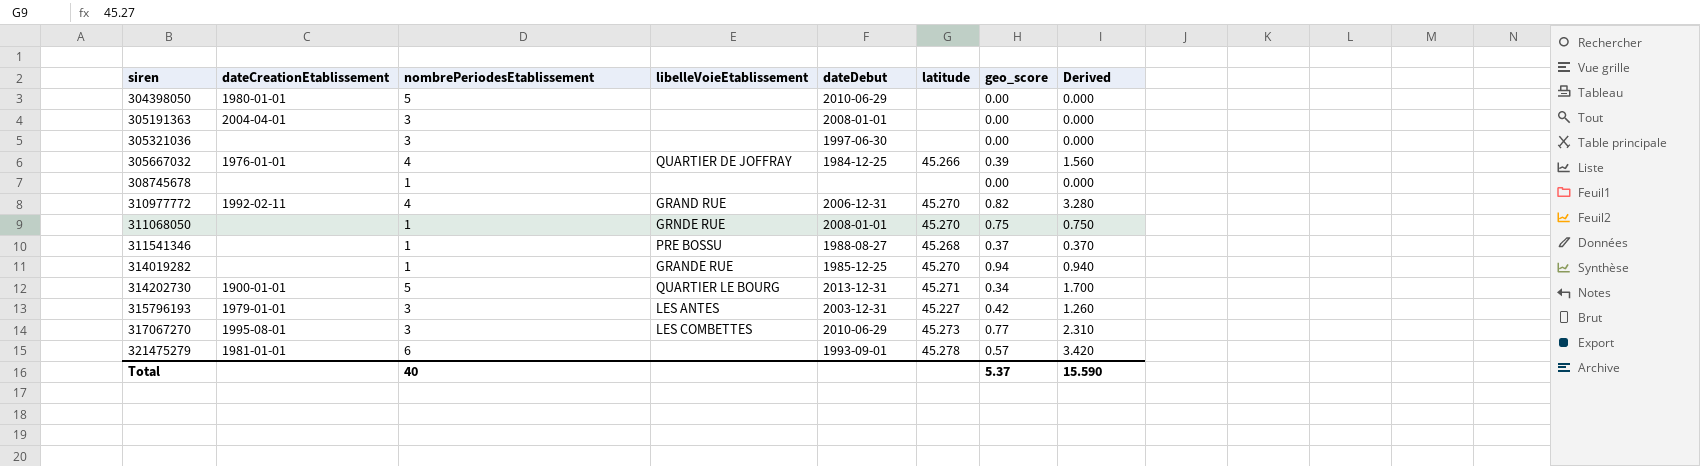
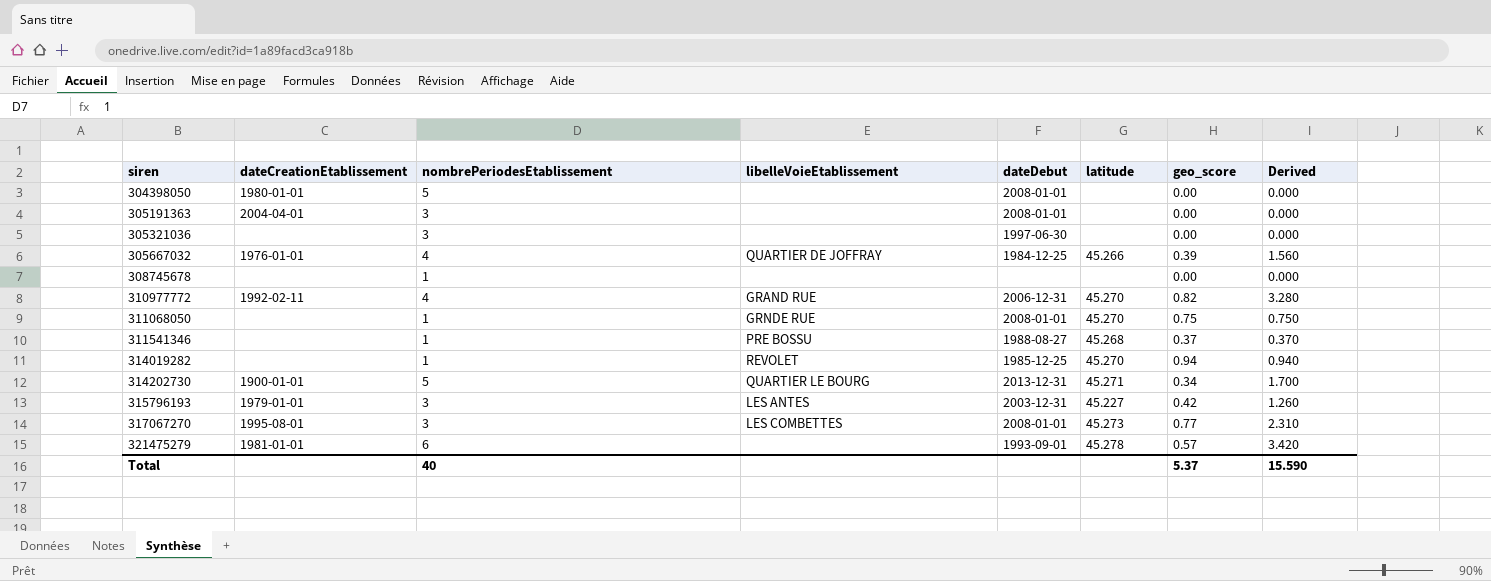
304398050 | dateDebut: 2010-06-29 -> 2008-01-01
314019282 | libelleVoieEtablissement: GRANDE RUE -> REVOLET
317067270 | dateDebut: 2010-06-29 -> 2008-01-01

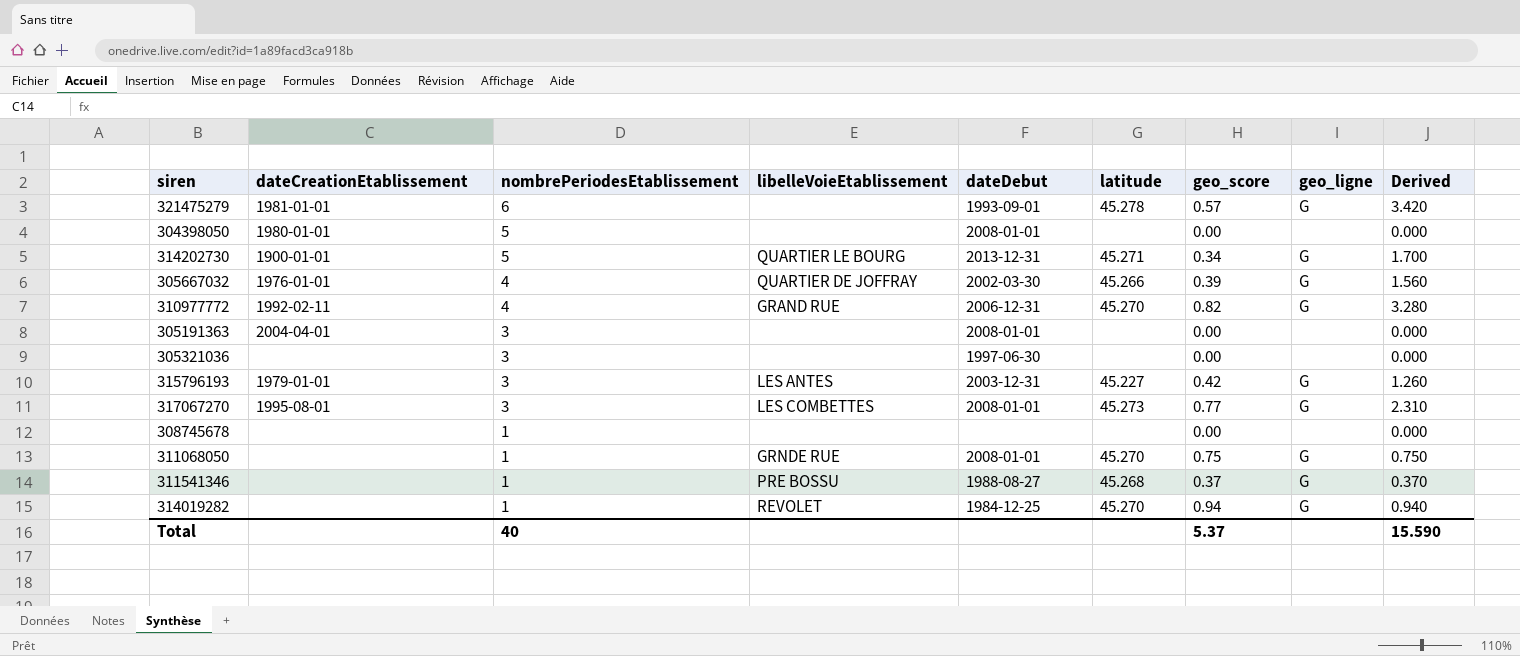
row order: siren ascending -> nombrePeriodesEtablissement descending
column geo_ligne | position: none -> 8
305667032 | dateDebut: 1984-12-25 -> 2002-03-30
314019282 | dateDebut: 1985-12-25 -> 1984-12-25

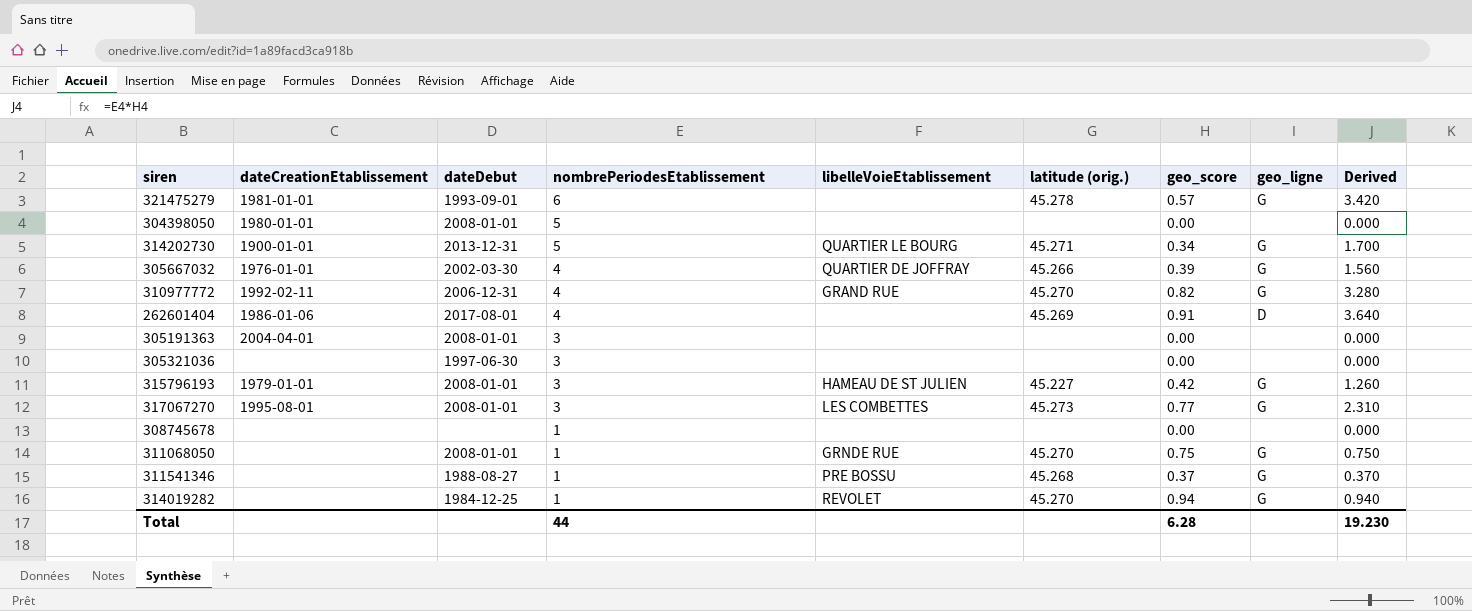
column dateDebut | position: 5 -> 3
column name: latitude -> latitude (orig.)
row 262601404: none -> 1986-01-06 | 2017-08-01 | 4 | none | 45.269 | 0.91 | D | 3.640
315796193 | dateDebut: 2003-12-31 -> 2008-01-01
315796193 | libelleVoieEtablissement: LES ANTES -> HAMEAU DE ST JULIEN
Total | nombrePeriodesEtablissement: 40 -> 44
Total | geo_score: 5.37 -> 6.28
Total | Derived: 15.590 -> 19.230

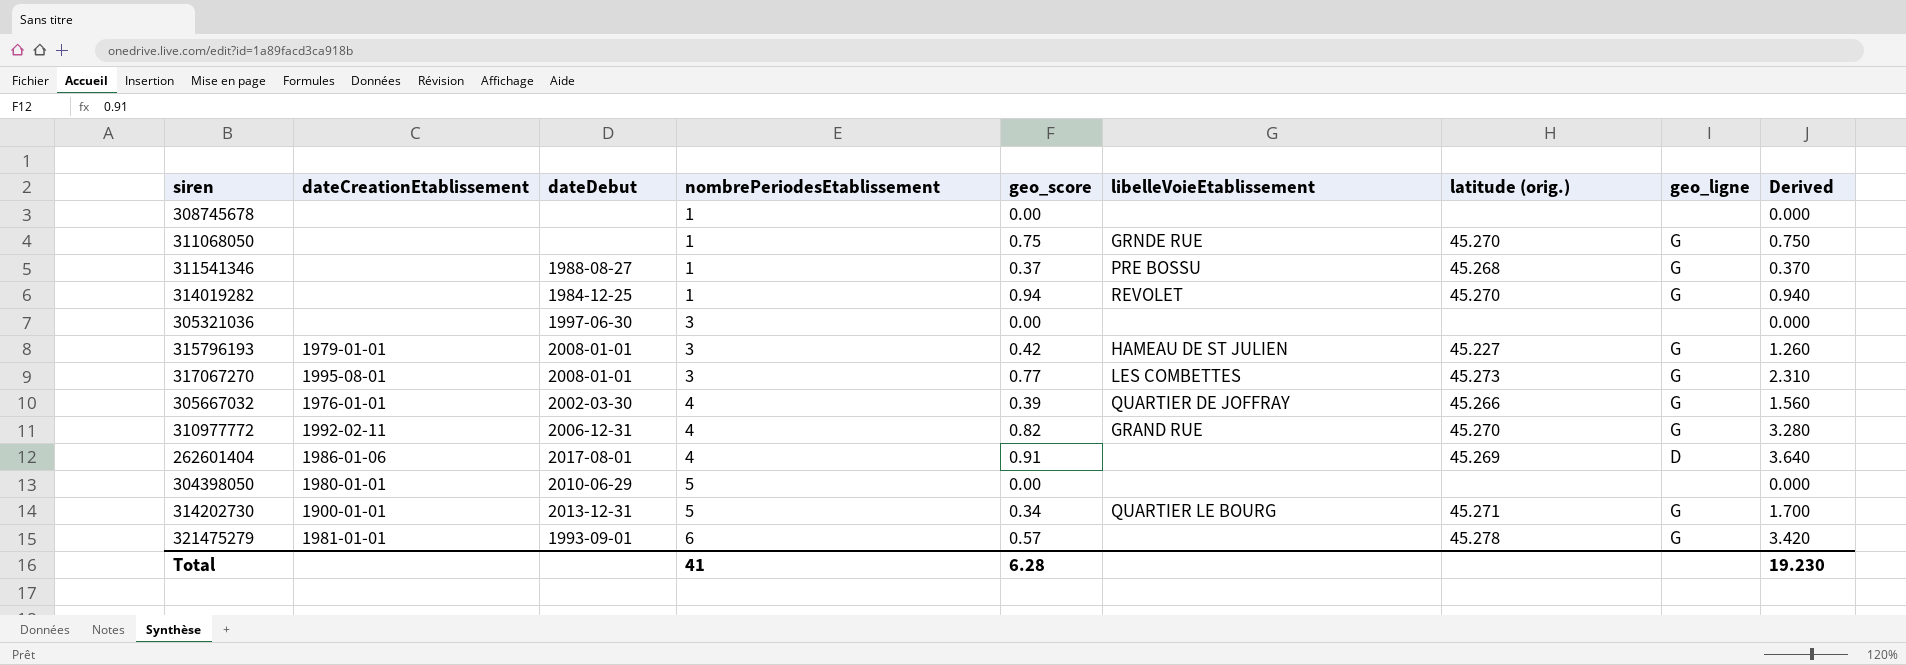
row order: nombrePeriodesEtablissement descending -> nombrePeriodesEtablissement ascending
column geo_score | position: 7 -> 5
row 305191363: 2004-04-01 | 2008-01-01 | 3 | none | none | 0.00 | none | 0.000 -> none
311068050 | dateDebut: 2008-01-01 -> none
304398050 | dateDebut: 2008-01-01 -> 2010-06-29
Total | nombrePeriodesEtablissement: 44 -> 41

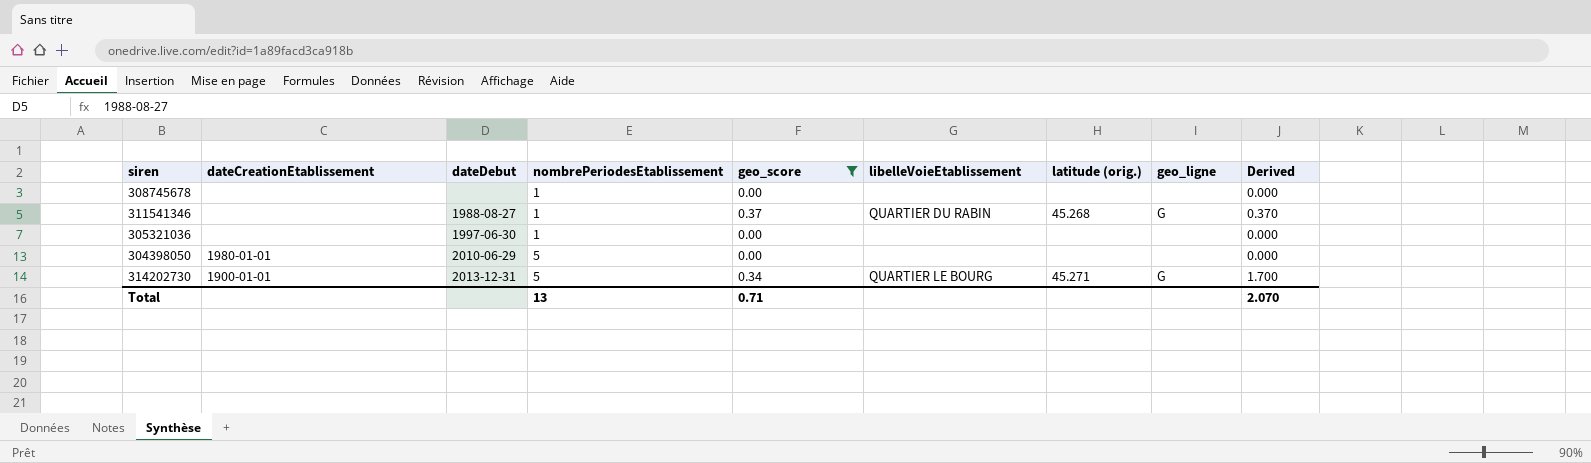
filter: none -> geo_score <= 0.37
311541346 | libelleVoieEtablissement: PRE BOSSU -> QUARTIER DU RABIN
305321036 | nombrePeriodesEtablissement: 3 -> 1
Total | nombrePeriodesEtablissement: 41 -> 13
Total | geo_score: 6.28 -> 0.71
Total | Derived: 19.230 -> 2.070

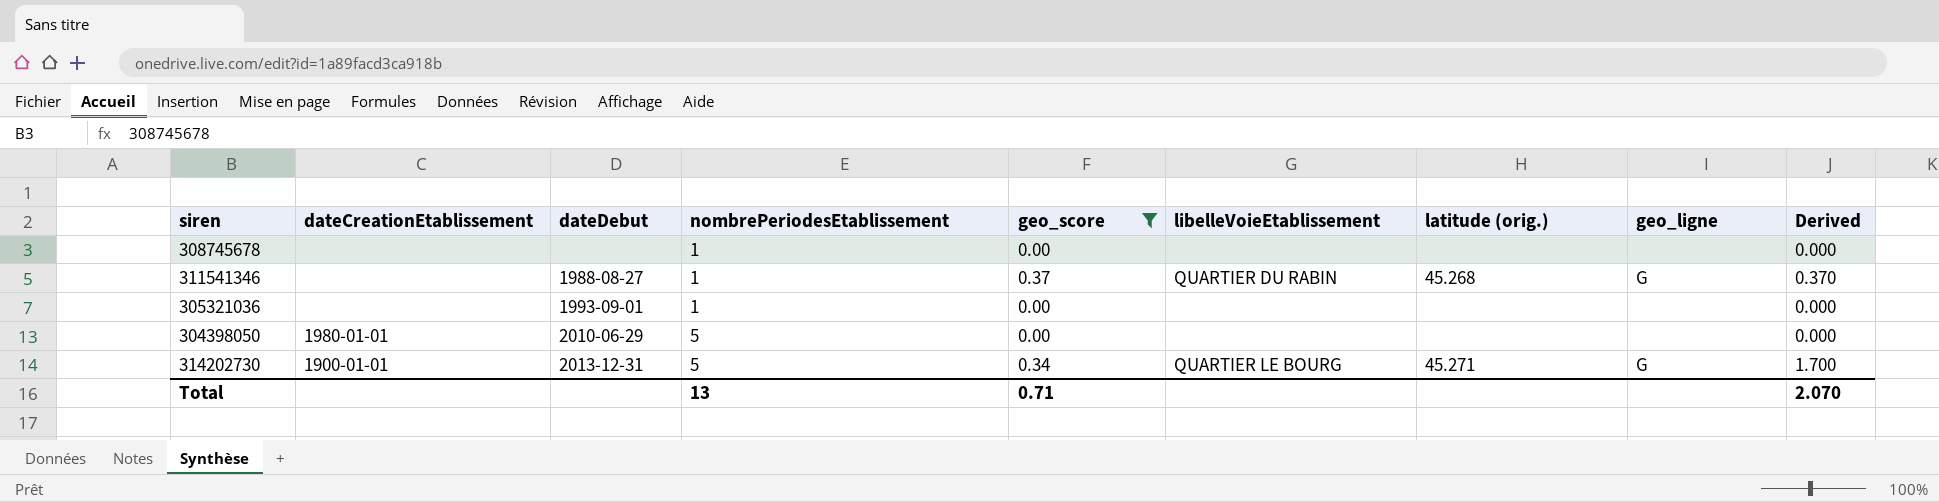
305321036 | dateDebut: 1997-06-30 -> 1993-09-01

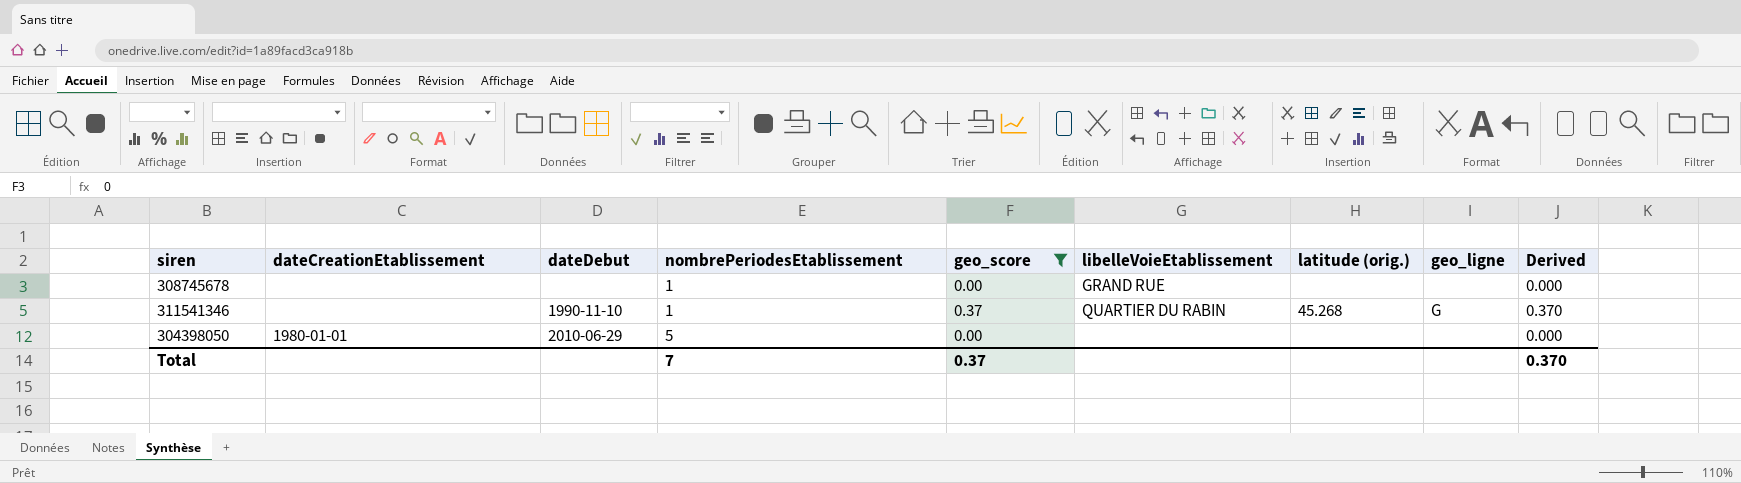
row 305321036: none | 1993-09-01 | 1 | 0.00 | none | none | none | 0.000 -> none
row 314202730: 1900-01-01 | 2013-12-31 | 5 | 0.34 | QUARTIER LE BOURG | 45.271 | G | 1.700 -> none
308745678 | libelleVoieEtablissement: none -> GRAND RUE
311541346 | dateDebut: 1988-08-27 -> 1990-11-10
Total | nombrePeriodesEtablissement: 13 -> 7
Total | geo_score: 0.71 -> 0.37
Total | Derived: 2.070 -> 0.370

